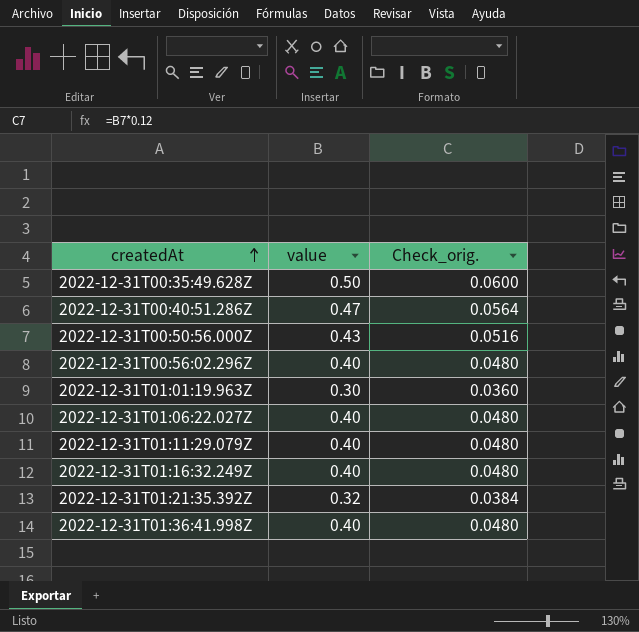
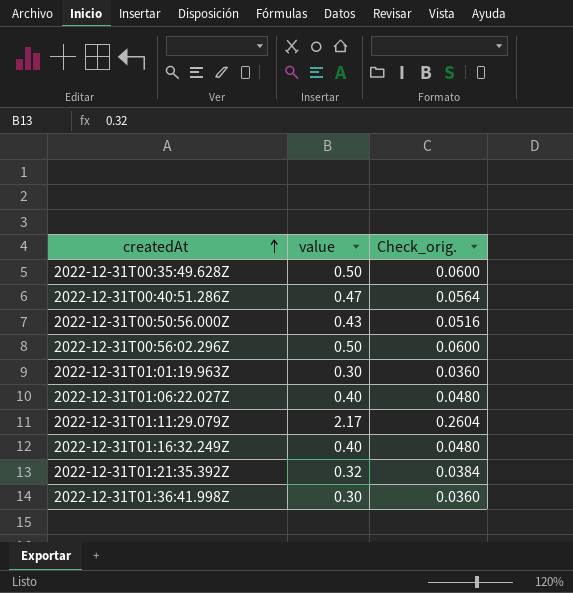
2022-12-31T00:56:02.296Z | value: 0.40 -> 0.50
2022-12-31T00:56:02.296Z | Check_orig.: 0.0480 -> 0.0600
2022-12-31T01:11:29.079Z | value: 0.40 -> 2.17
2022-12-31T01:11:29.079Z | Check_orig.: 0.0480 -> 0.2604
2022-12-31T01:36:41.998Z | value: 0.40 -> 0.30
2022-12-31T01:36:41.998Z | Check_orig.: 0.0480 -> 0.0360

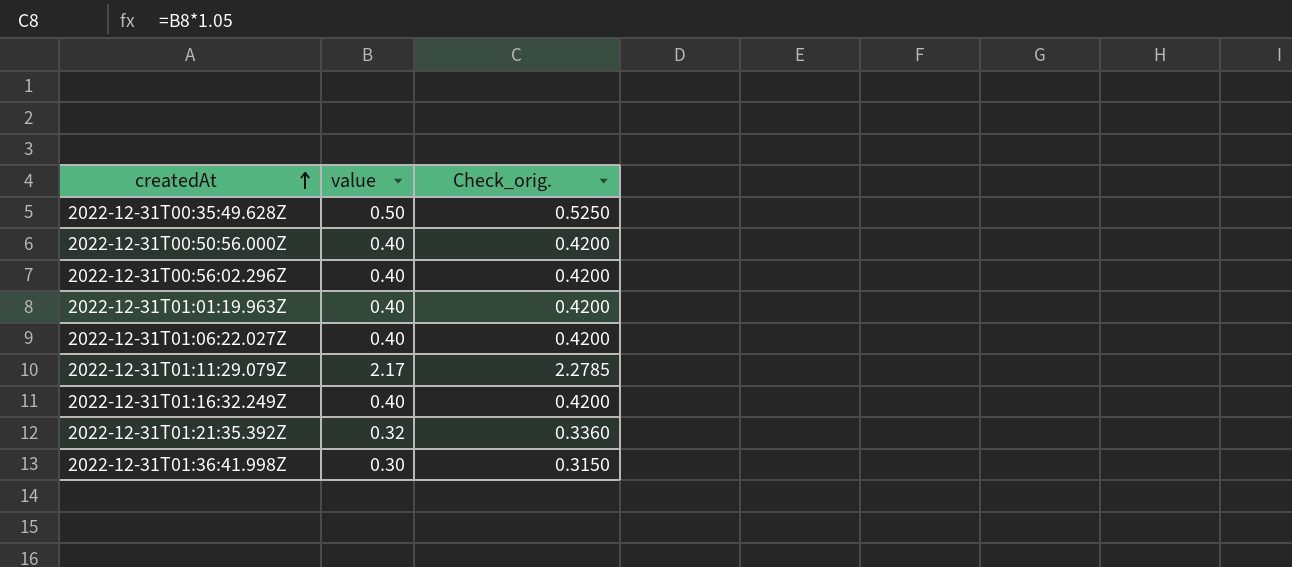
column Check_orig. | formula: [value] * 0.12 -> [value] * 1.05
row 2022-12-31T00:40:51.286Z: 0.47 | 0.0564 -> none
2022-12-31T00:50:56.000Z | value: 0.43 -> 0.40
2022-12-31T00:56:02.296Z | value: 0.50 -> 0.40
2022-12-31T01:01:19.963Z | value: 0.30 -> 0.40

